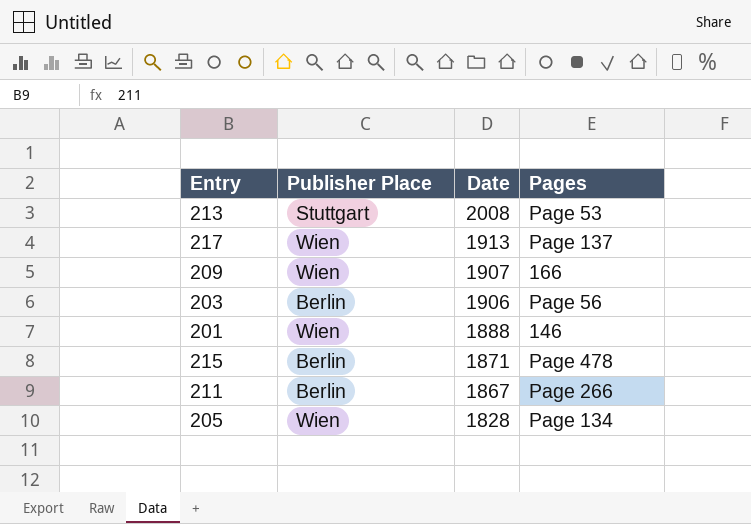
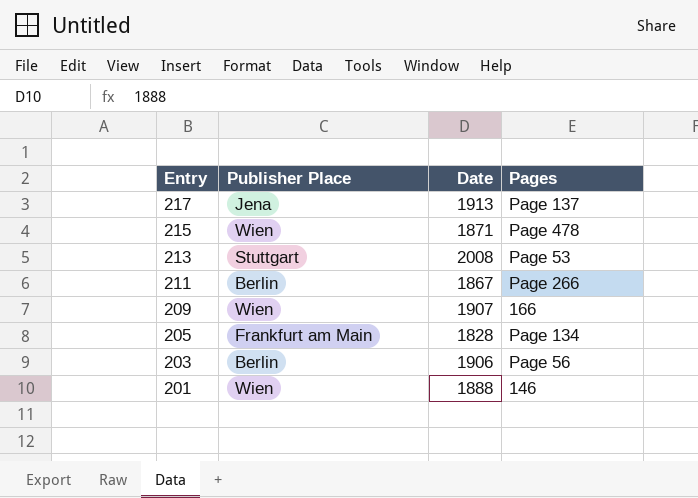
row order: Date descending -> Entry descending
217 | Publisher Place: Wien -> Jena
215 | Publisher Place: Berlin -> Wien
205 | Publisher Place: Wien -> Frankfurt am Main

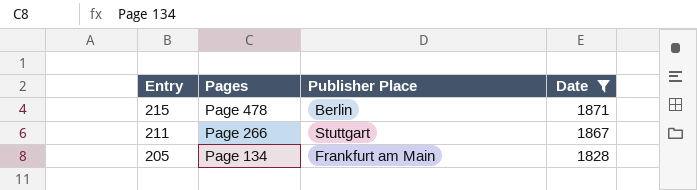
filter: none -> Date <= 1871
column Pages | position: 4 -> 2
215 | Publisher Place: Wien -> Berlin
211 | Publisher Place: Berlin -> Stuttgart

